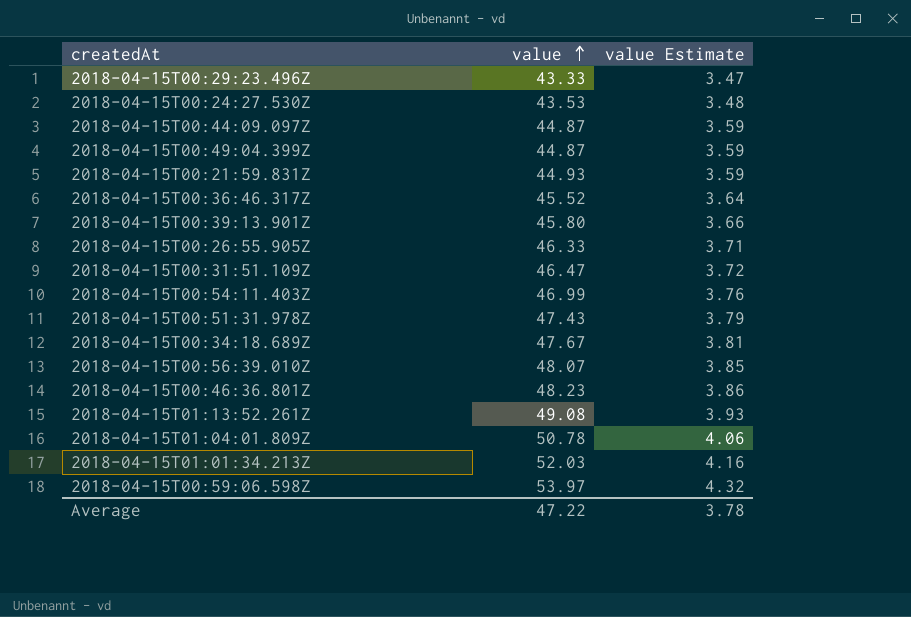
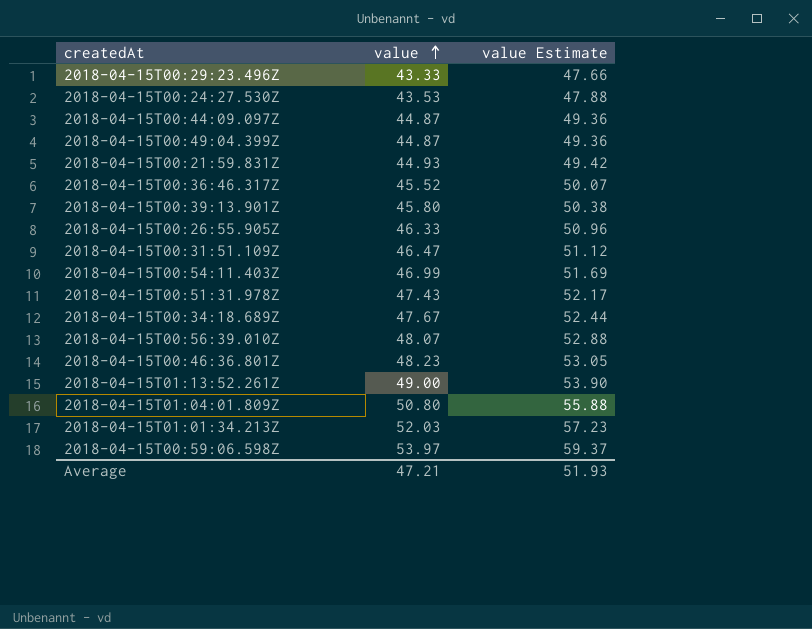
column value Estimate | formula: [value] * 0.08 -> [value] * 1.1
2018-04-15T01:13:52.261Z | value: 49.08 -> 49.00
2018-04-15T01:04:01.809Z | value: 50.78 -> 50.80
Average | value: 47.22 -> 47.21
Average | value Estimate: 3.78 -> 51.93

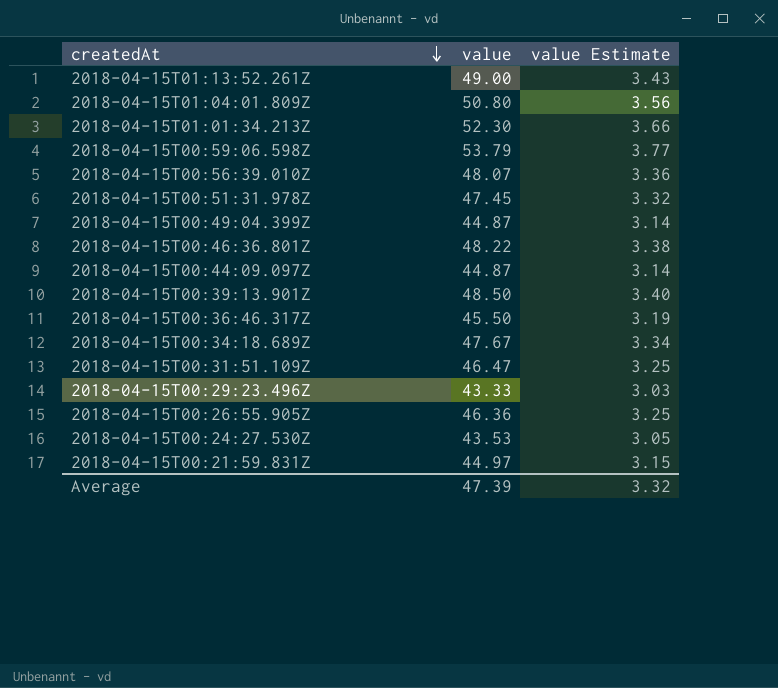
row order: value ascending -> createdAt descending
column value Estimate | formula: [value] * 1.1 -> [value] * 0.07
row 2018-04-15T00:54:11.403Z: 46.99 | 51.69 -> none
2018-04-15T01:01:34.213Z | value: 52.03 -> 52.30
2018-04-15T00:59:06.598Z | value: 53.97 -> 53.79
2018-04-15T00:51:31.978Z | value: 47.43 -> 47.45
2018-04-15T00:46:36.801Z | value: 48.23 -> 48.22
2018-04-15T00:39:13.901Z | value: 45.80 -> 48.50
2018-04-15T00:36:46.317Z | value: 45.52 -> 45.50
2018-04-15T00:26:55.905Z | value: 46.33 -> 46.36
2018-04-15T00:21:59.831Z | value: 44.93 -> 44.97
Average | value: 47.21 -> 47.39
Average | value Estimate: 51.93 -> 3.32

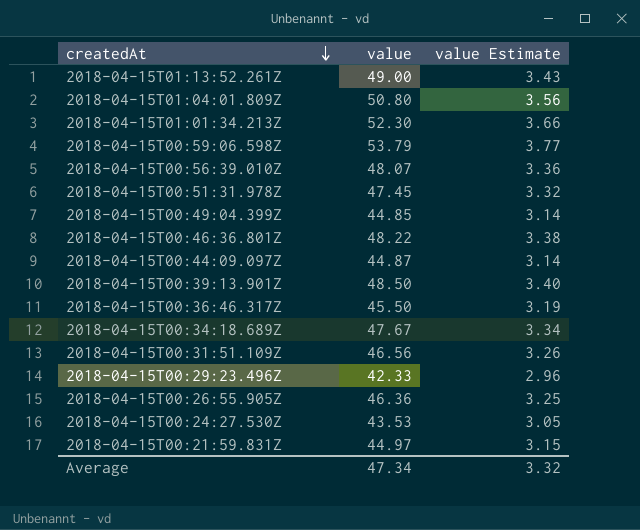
2018-04-15T00:49:04.399Z | value: 44.87 -> 44.85
2018-04-15T00:31:51.109Z | value: 46.47 -> 46.56
2018-04-15T00:31:51.109Z | value Estimate: 3.25 -> 3.26
2018-04-15T00:29:23.496Z | value: 43.33 -> 42.33
2018-04-15T00:29:23.496Z | value Estimate: 3.03 -> 2.96
Average | value: 47.39 -> 47.34

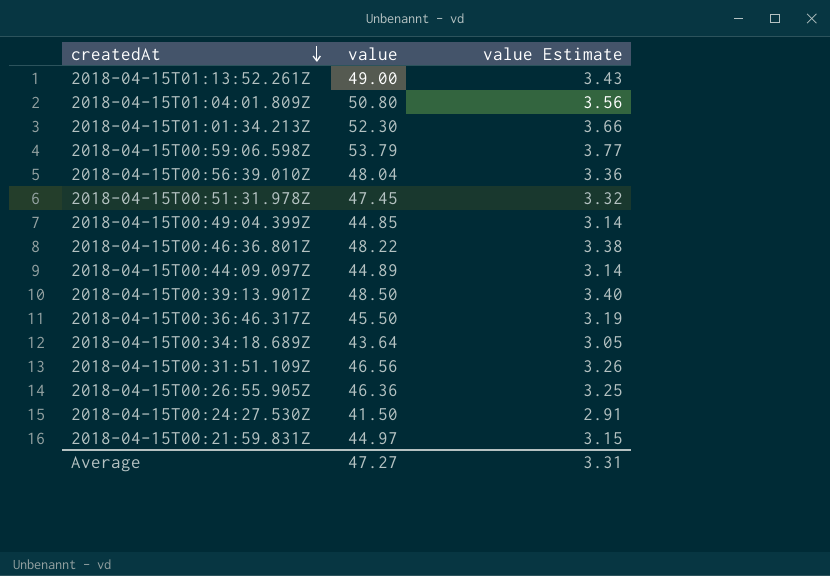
row 2018-04-15T00:29:23.496Z: 42.33 | 2.96 -> none
2018-04-15T00:56:39.010Z | value: 48.07 -> 48.04
2018-04-15T00:44:09.097Z | value: 44.87 -> 44.89
2018-04-15T00:34:18.689Z | value: 47.67 -> 43.64
2018-04-15T00:34:18.689Z | value Estimate: 3.34 -> 3.05
2018-04-15T00:24:27.530Z | value: 43.53 -> 41.50
2018-04-15T00:24:27.530Z | value Estimate: 3.05 -> 2.91
Average | value: 47.34 -> 47.27
Average | value Estimate: 3.32 -> 3.31

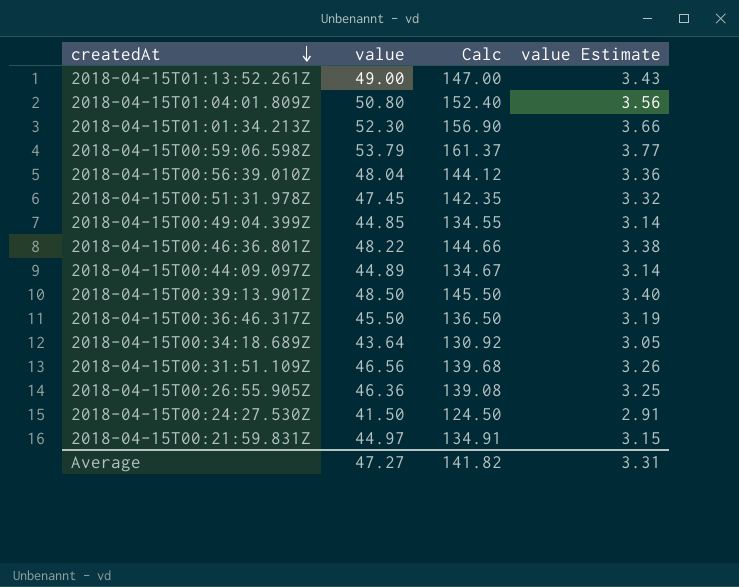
column Calc | formula: none -> [value] * 3

